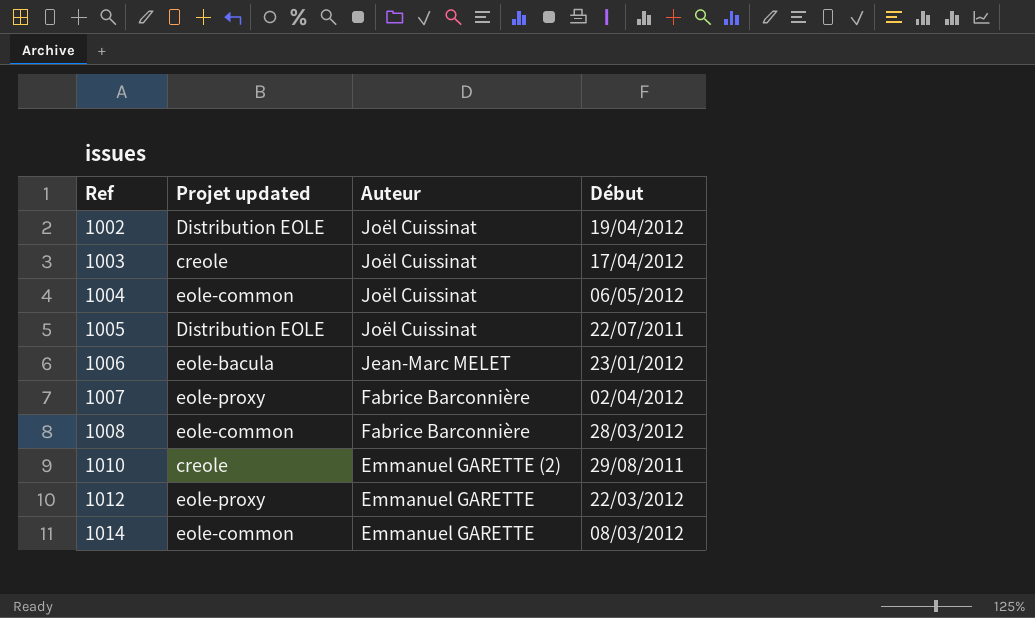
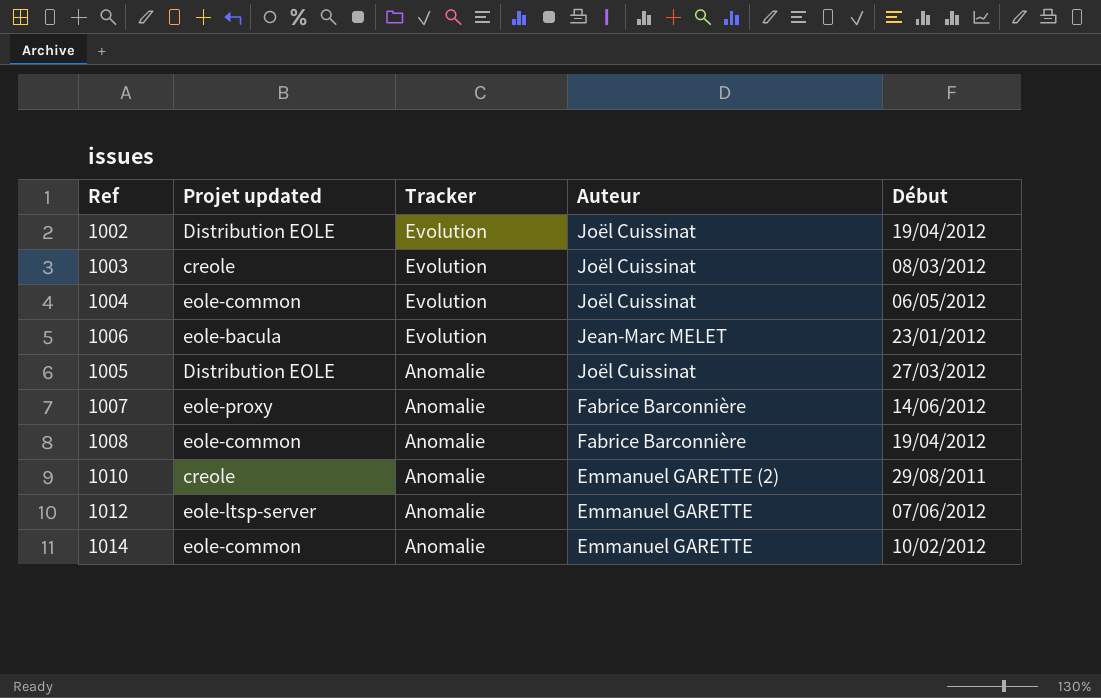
row order: Ref ascending -> Tracker descending
column Tracker | position: none -> 3
1003 | Début: 17/04/2012 -> 08/03/2012
1005 | Début: 22/07/2011 -> 27/03/2012
1007 | Début: 02/04/2012 -> 14/06/2012
1008 | Début: 28/03/2012 -> 19/04/2012
1012 | Projet updated: eole-proxy -> eole-ltsp-server
1012 | Début: 22/03/2012 -> 07/06/2012
1014 | Début: 08/03/2012 -> 10/02/2012

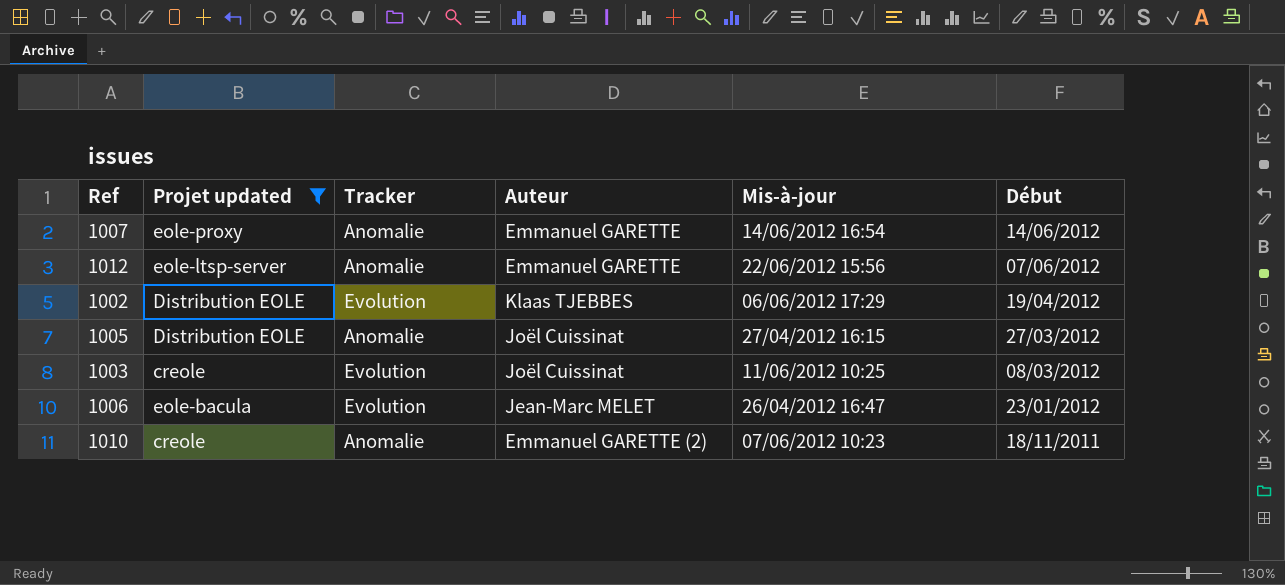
filter: none -> Projet updated != eole-common
row order: Tracker descending -> Début descending
column Mis-à-jour | position: none -> 5
1007 | Auteur: Fabrice Barconnière -> Emmanuel GARETTE
1002 | Auteur: Joël Cuissinat -> Klaas TJEBBES
1010 | Début: 29/08/2011 -> 18/11/2011

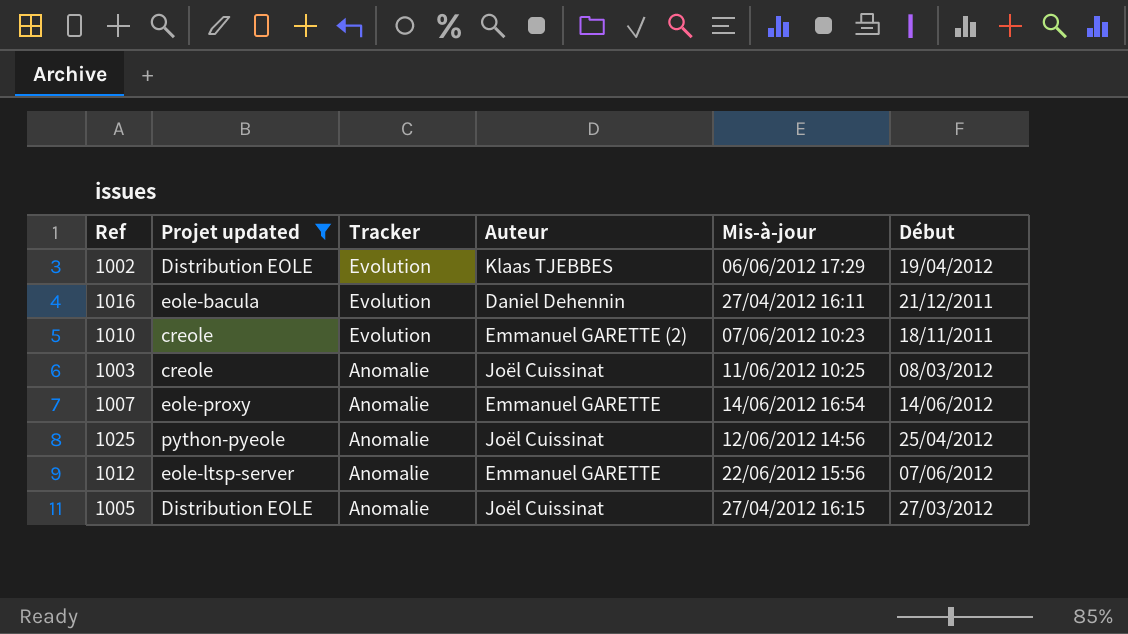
row order: Début descending -> Tracker descending
row 1006: eole-bacula | Evolution | Jean-Marc MELET | 26/04/2012 16:47 | 23/01/2012 -> none
row 1016: none -> eole-bacula | Evolution | Daniel Dehennin | 27/04/2012 16:11 | 21/12/2011
1010 | Tracker: Anomalie -> Evolution
1003 | Tracker: Evolution -> Anomalie
row 1025: none -> python-pyeole | Anomalie | Joël Cuissinat | 12/06/2012 14:56 | 25/04/2012

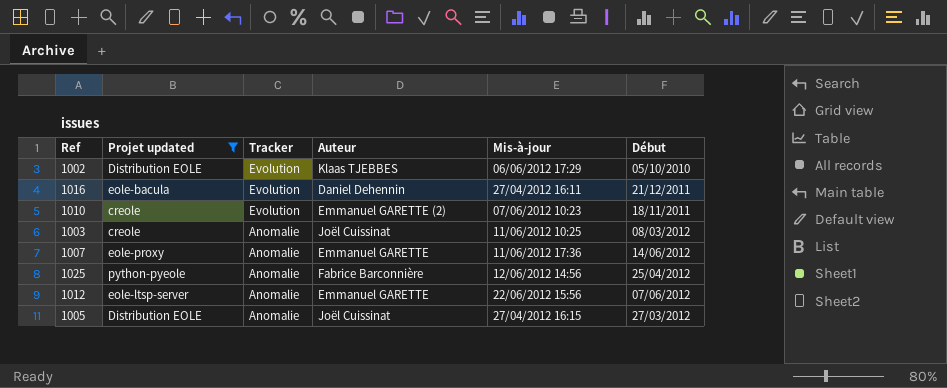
1002 | Début: 19/04/2012 -> 05/10/2010
1007 | Mis-à-jour: 14/06/2012 16:54 -> 11/06/2012 17:36
1025 | Auteur: Joël Cuissinat -> Fabrice Barconnière

